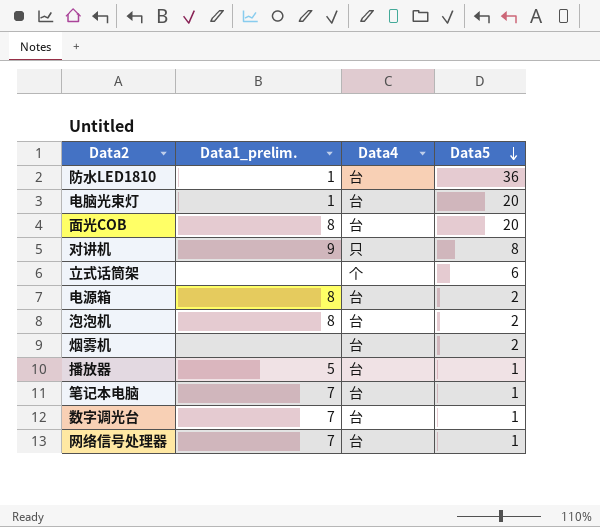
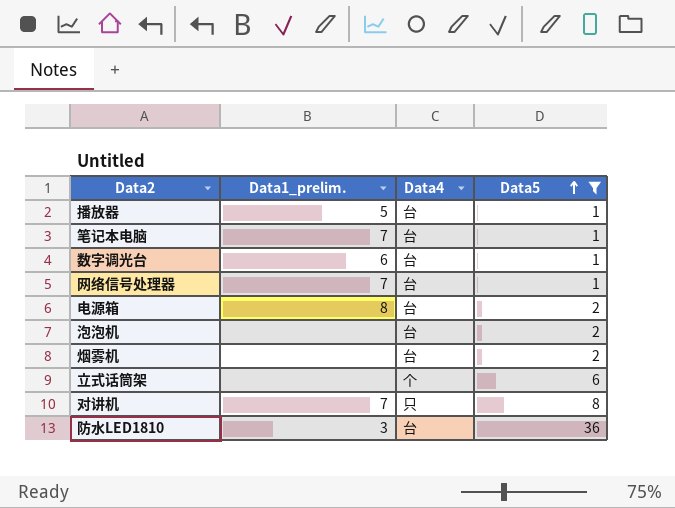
filter: none -> Data5 != 20
row order: Data5 descending -> Data5 ascending
数字调光台 | Data1_prelim.: 7 -> 6
泡泡机 | Data1_prelim.: 8 -> none
对讲机 | Data1_prelim.: 9 -> 7
防水LED1810 | Data1_prelim.: 1 -> 3

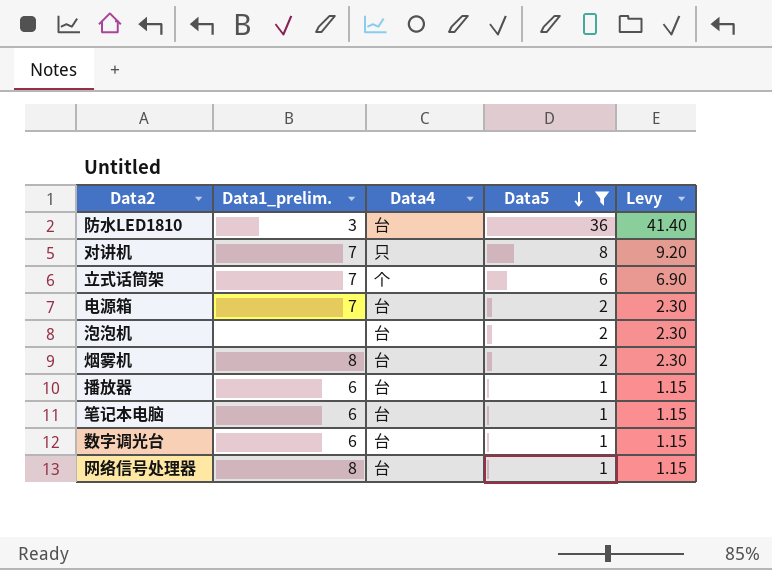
row order: Data5 ascending -> Data5 descending
column Levy | formula: none -> [Data5] * 1.15
立式话筒架 | Data1_prelim.: none -> 7
电源箱 | Data1_prelim.: 8 -> 7
烟雾机 | Data1_prelim.: none -> 8
播放器 | Data1_prelim.: 5 -> 6
笔记本电脑 | Data1_prelim.: 7 -> 6
网络信号处理器 | Data1_prelim.: 7 -> 8

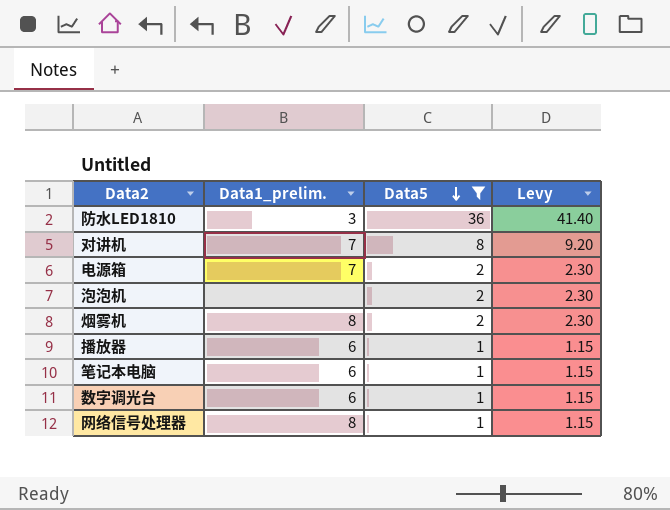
column Data4 | position: 3 -> none
row 立式话筒架: 7 | 个 | 6 | 6.90 -> none

